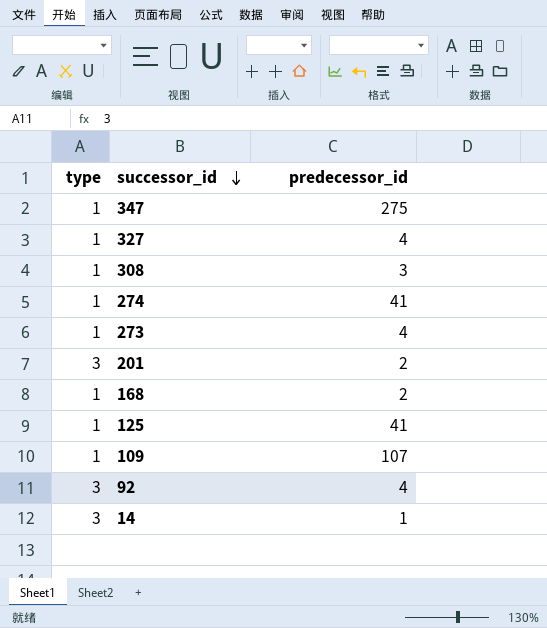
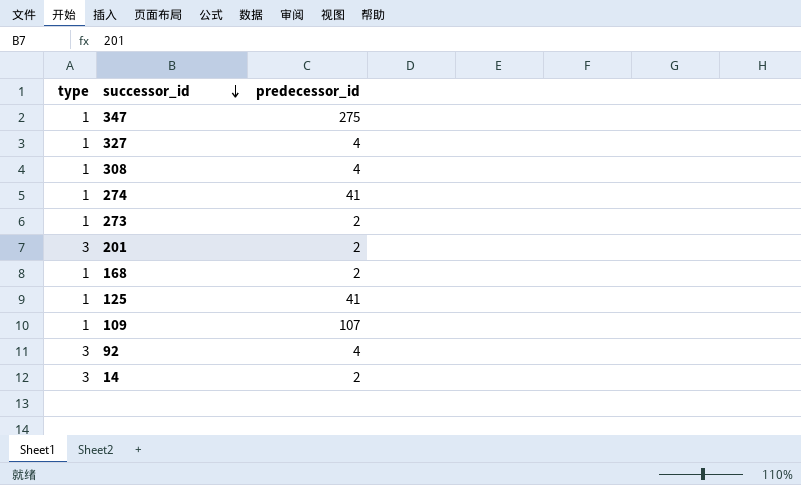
308 | predecessor_id: 3 -> 4
273 | predecessor_id: 4 -> 2
14 | predecessor_id: 1 -> 2

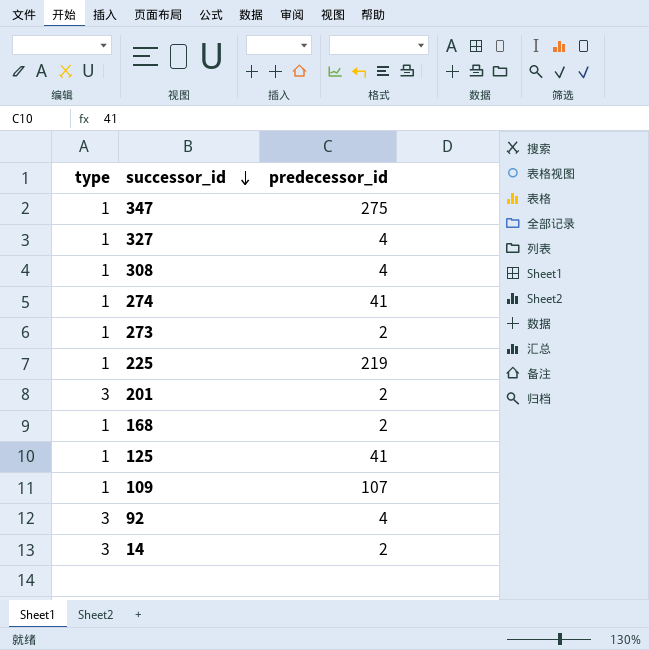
row 225: none -> 1 | 219

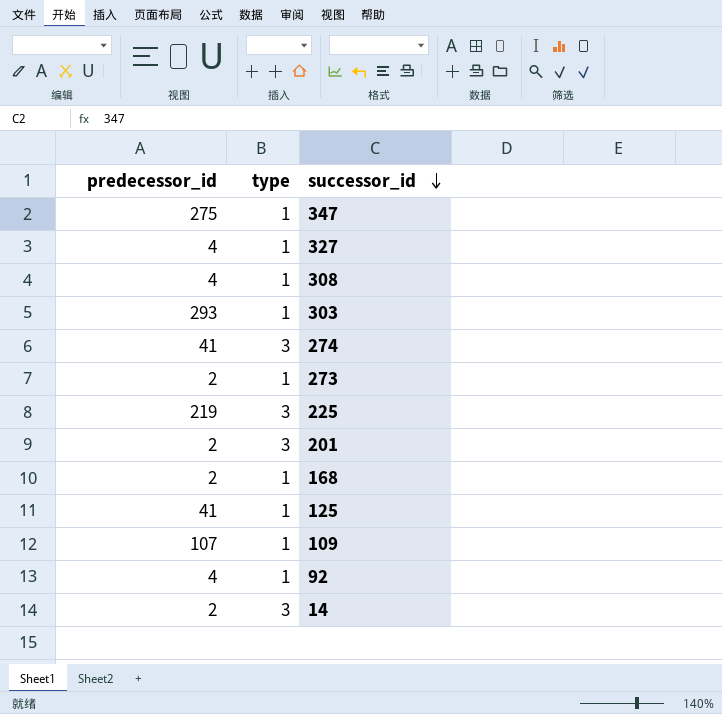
column predecessor_id | position: 3 -> 1
row 303: none -> 293 | 1
274 | type: 1 -> 3
225 | type: 1 -> 3
92 | type: 3 -> 1

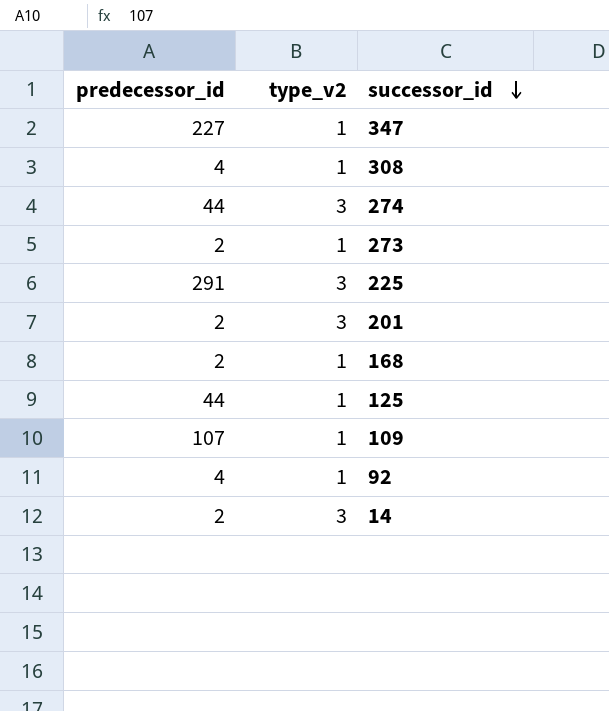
column name: type -> type_v2
row 327: 4 | 1 -> none
row 303: 293 | 1 -> none
347 | predecessor_id: 275 -> 227
274 | predecessor_id: 41 -> 44
225 | predecessor_id: 219 -> 291
125 | predecessor_id: 41 -> 44

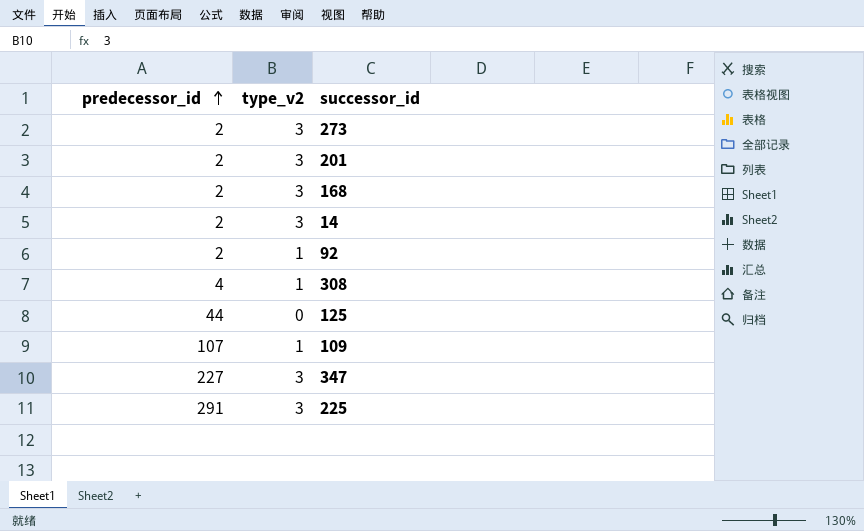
row order: successor_id descending -> predecessor_id ascending
row 274: 44 | 3 -> none
273 | type_v2: 1 -> 3
168 | type_v2: 1 -> 3
92 | predecessor_id: 4 -> 2
125 | type_v2: 1 -> 0
347 | type_v2: 1 -> 3

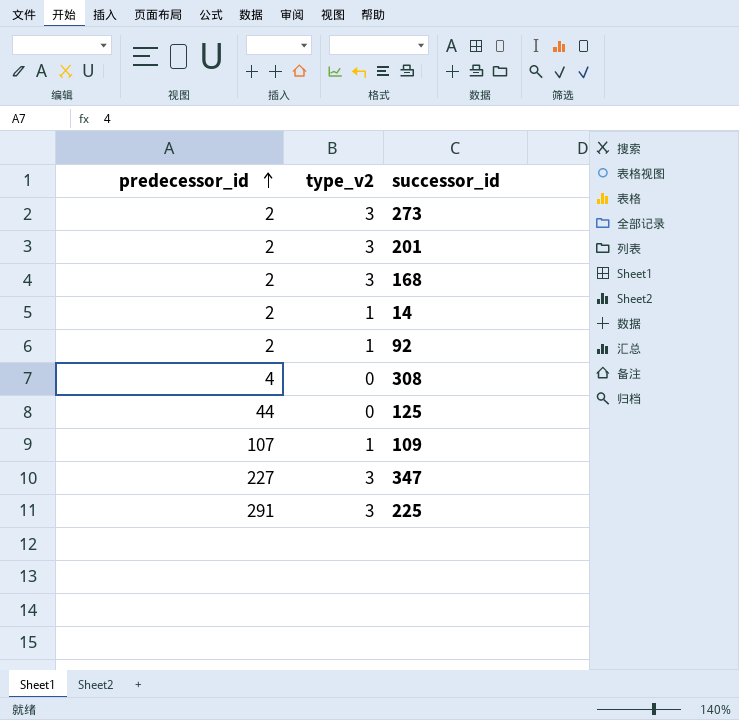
14 | type_v2: 3 -> 1
308 | type_v2: 1 -> 0

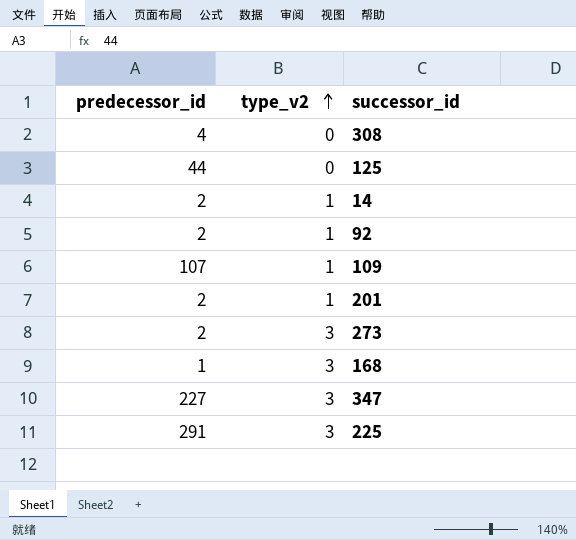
row order: predecessor_id ascending -> type_v2 ascending
201 | type_v2: 3 -> 1
168 | predecessor_id: 2 -> 1

